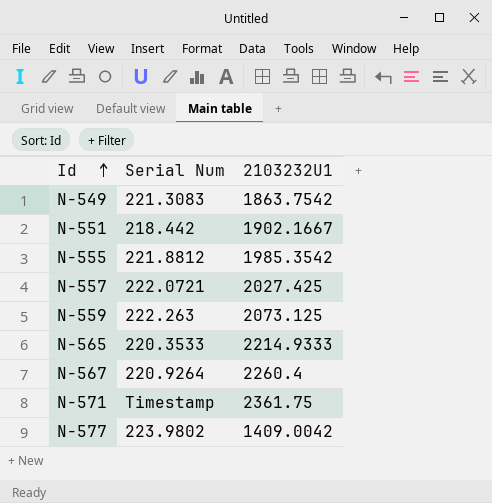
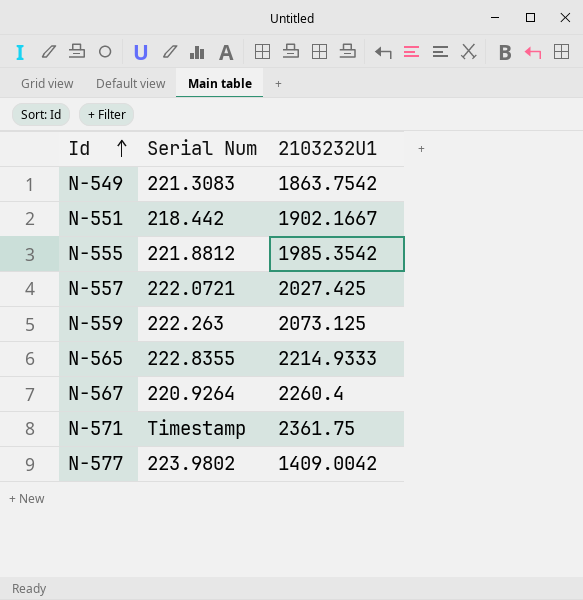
N-565 | Serial Num: 220.3533 -> 222.8355

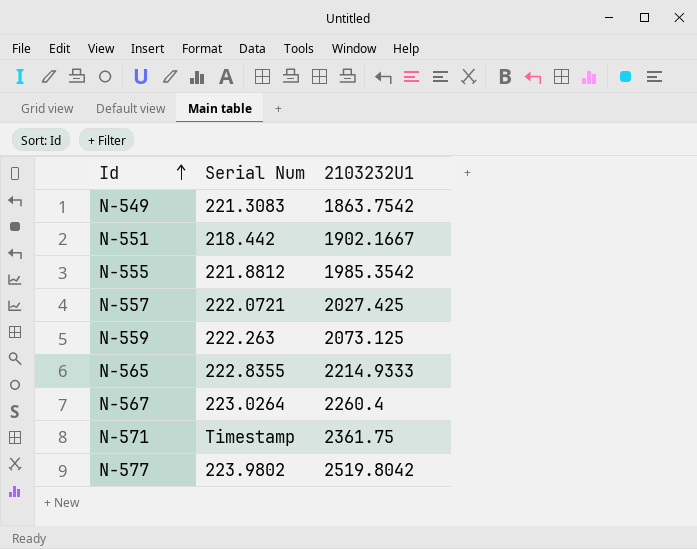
N-567 | Serial Num: 220.9264 -> 223.0264
N-577 | 2103232U1: 1409.0042 -> 2519.8042

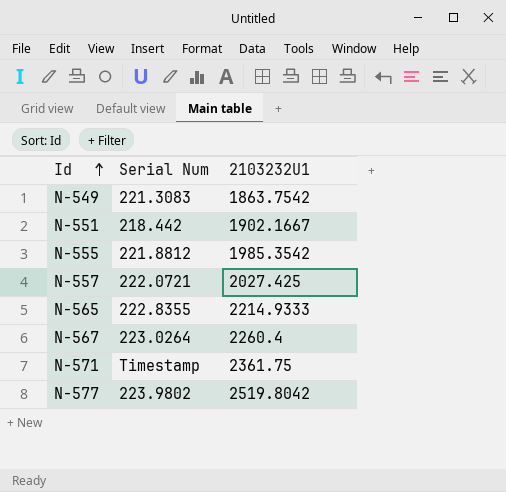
row N-559: 222.263 | 2073.125 -> none

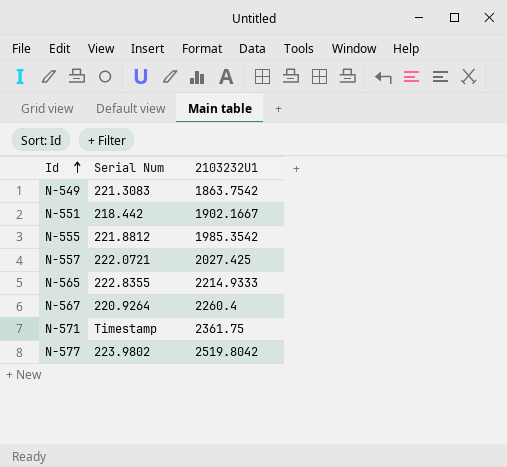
N-567 | Serial Num: 223.0264 -> 220.9264

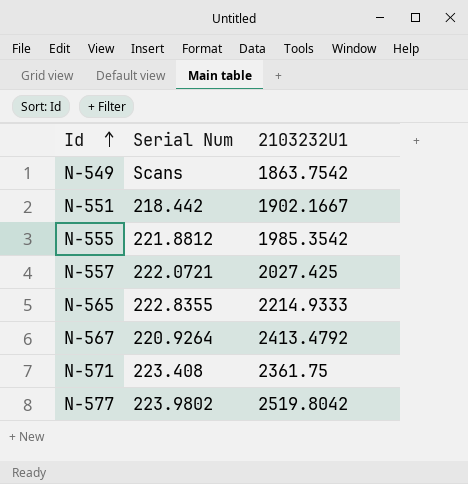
N-549 | Serial Num: 221.3083 -> Scans
N-567 | 2103232U1: 2260.4 -> 2413.4792
N-571 | Serial Num: Timestamp -> 223.408

